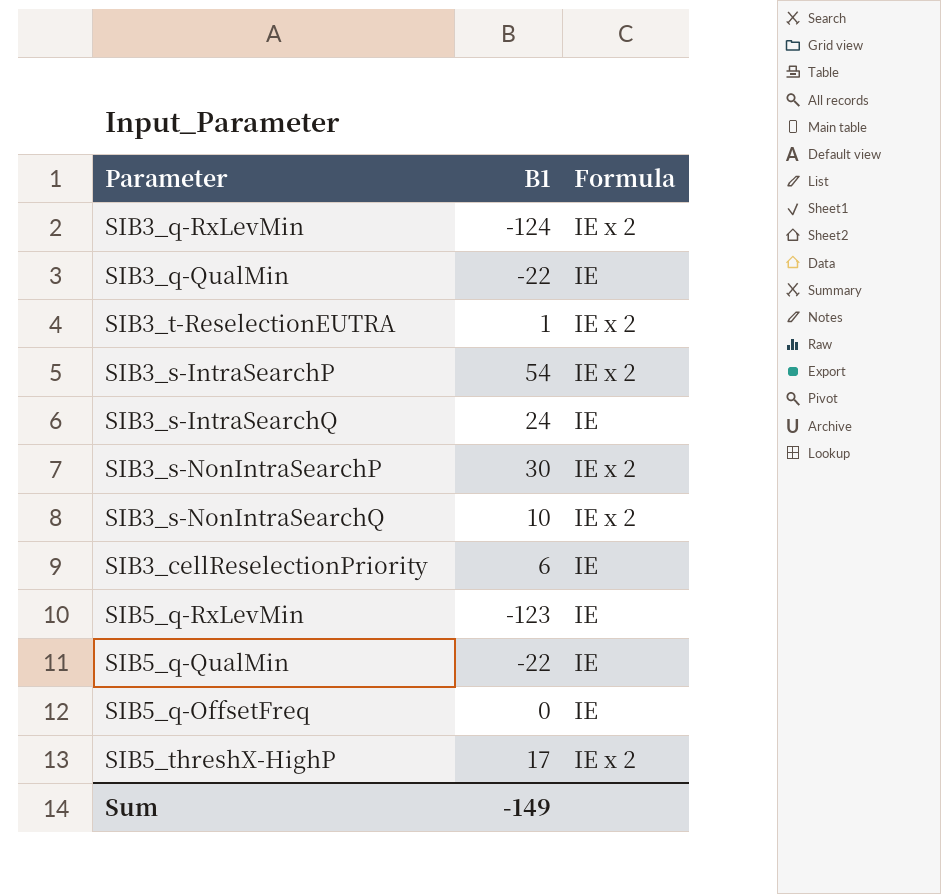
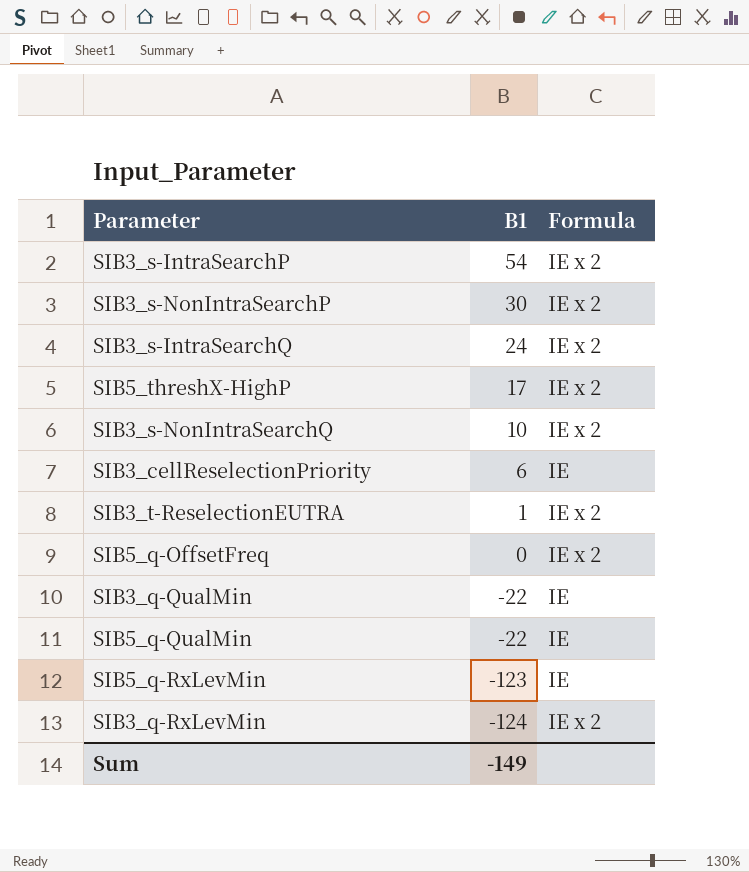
row order: none -> B1 descending
SIB3_s-IntraSearchQ | Formula: IE -> IE x 2
SIB5_q-OffsetFreq | Formula: IE -> IE x 2

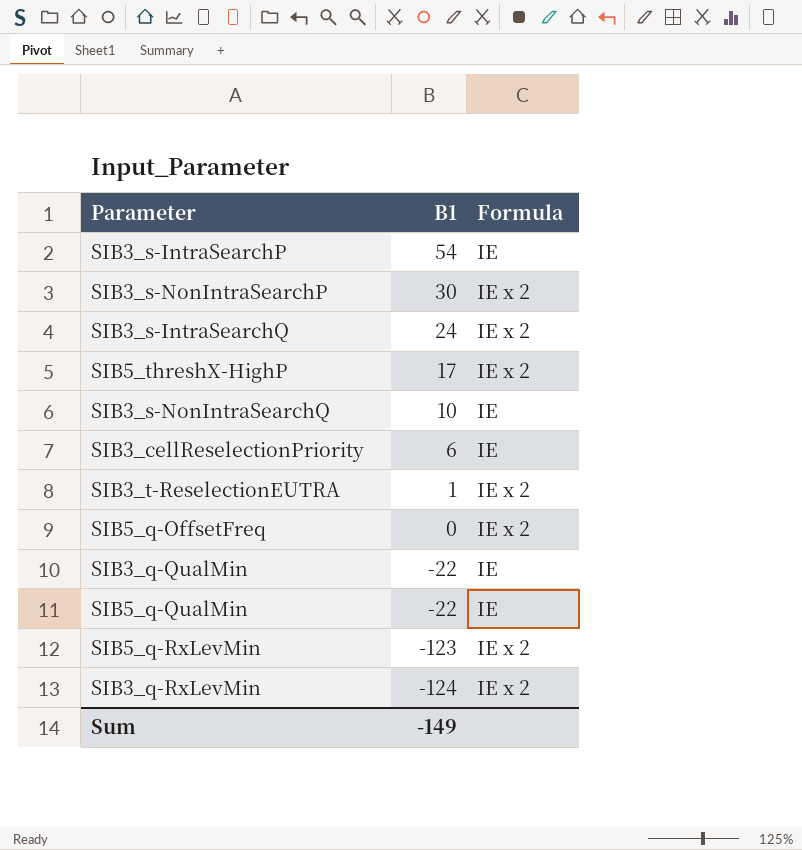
SIB3_s-IntraSearchP | Formula: IE x 2 -> IE
SIB3_s-NonIntraSearchQ | Formula: IE x 2 -> IE
SIB5_q-RxLevMin | Formula: IE -> IE x 2

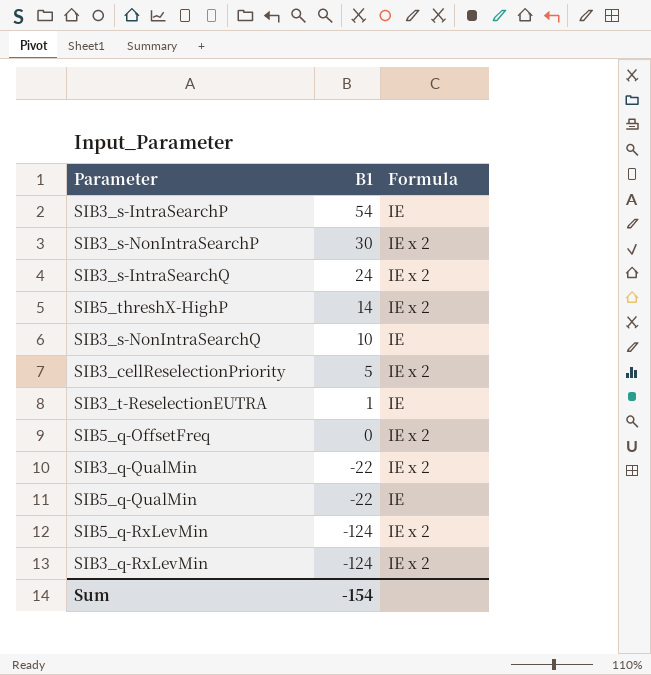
SIB5_threshX-HighP | B1: 17 -> 14
SIB3_cellReselectionPriority | B1: 6 -> 5
SIB3_cellReselectionPriority | Formula: IE -> IE x 2
SIB3_t-ReselectionEUTRA | Formula: IE x 2 -> IE
SIB3_q-QualMin | Formula: IE -> IE x 2
SIB5_q-RxLevMin | B1: -123 -> -124
Sum | B1: -149 -> -154

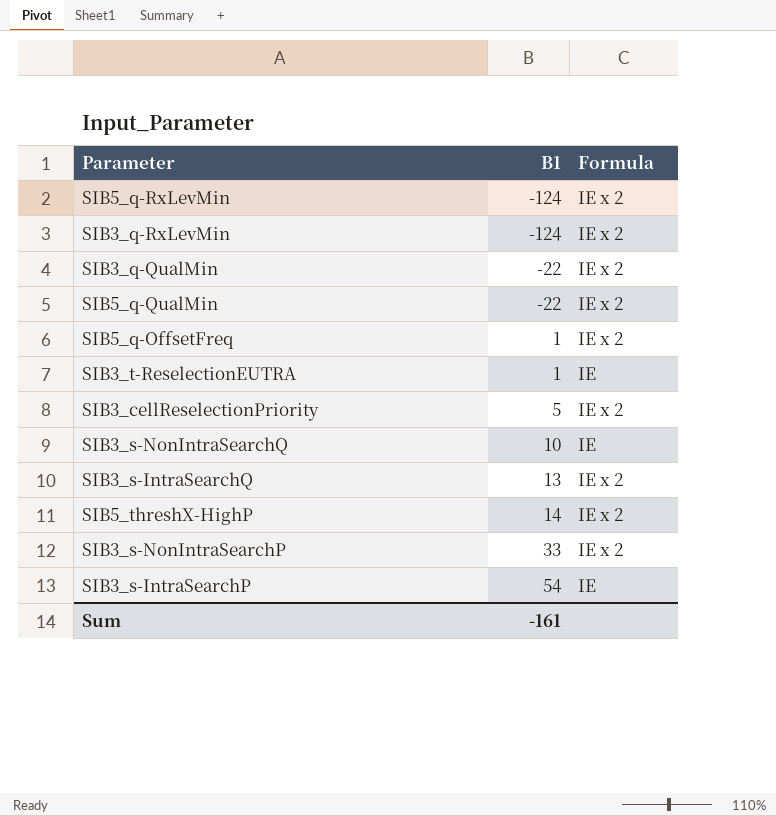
row order: B1 descending -> B1 ascending
SIB5_q-QualMin | Formula: IE -> IE x 2
SIB5_q-OffsetFreq | B1: 0 -> 1
SIB3_s-IntraSearchQ | B1: 24 -> 13
SIB3_s-NonIntraSearchP | B1: 30 -> 33
Sum | B1: -154 -> -161

